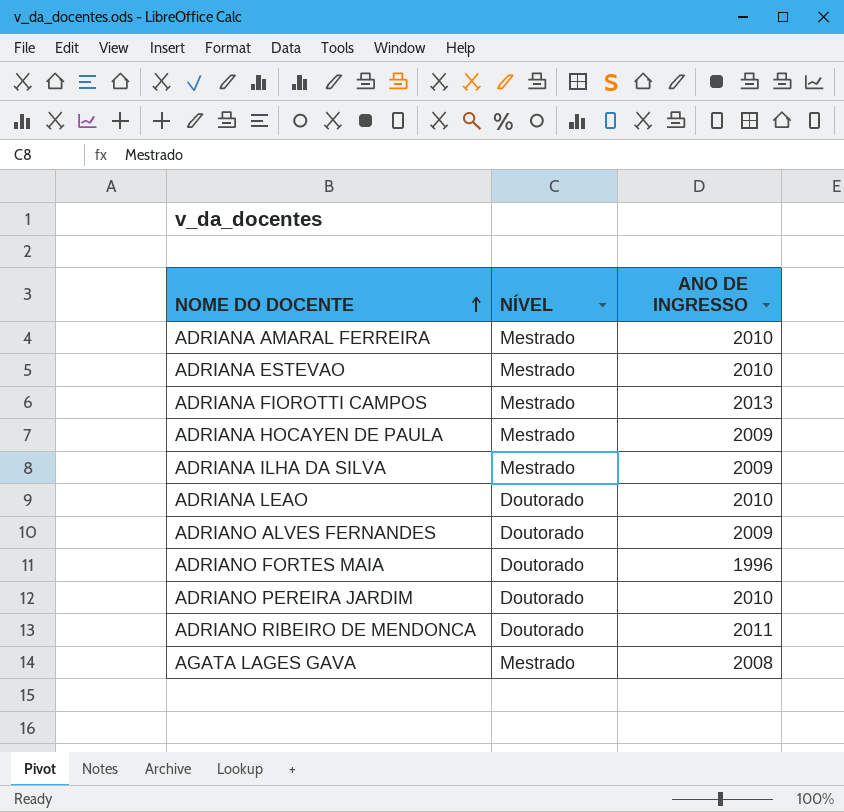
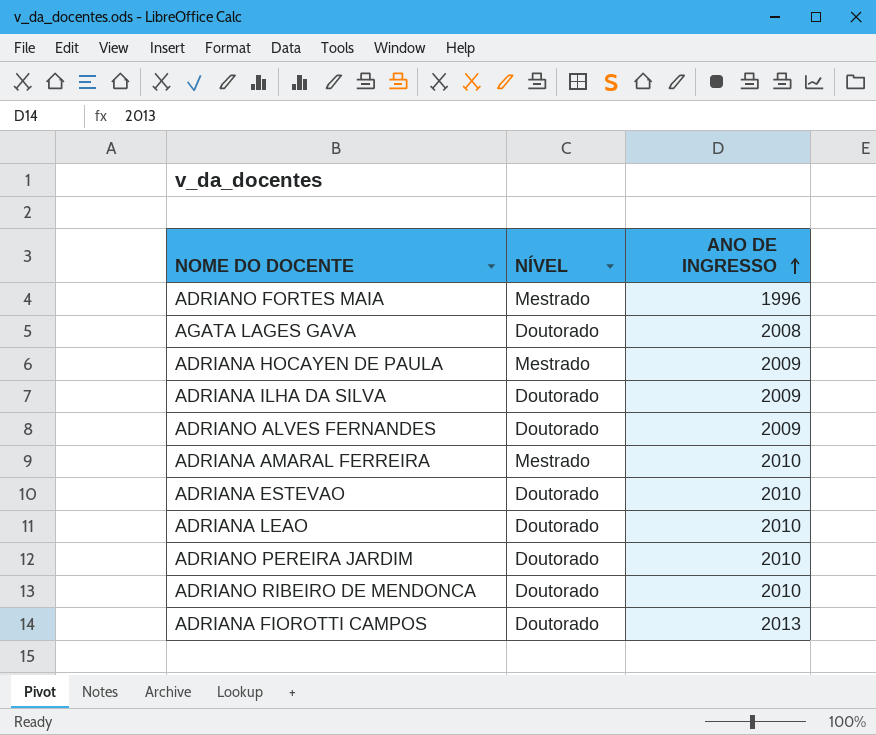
row order: NOME DO DOCENTE ascending -> ANO DE INGRESSO ascending
ADRIANO FORTES MAIA | NÍVEL: Doutorado -> Mestrado
AGATA LAGES GAVA | NÍVEL: Mestrado -> Doutorado
ADRIANA ILHA DA SILVA | NÍVEL: Mestrado -> Doutorado
ADRIANA ESTEVAO | NÍVEL: Mestrado -> Doutorado
ADRIANO RIBEIRO DE MENDONCA | ANO DE INGRESSO: 2011 -> 2010
ADRIANA FIOROTTI CAMPOS | NÍVEL: Mestrado -> Doutorado

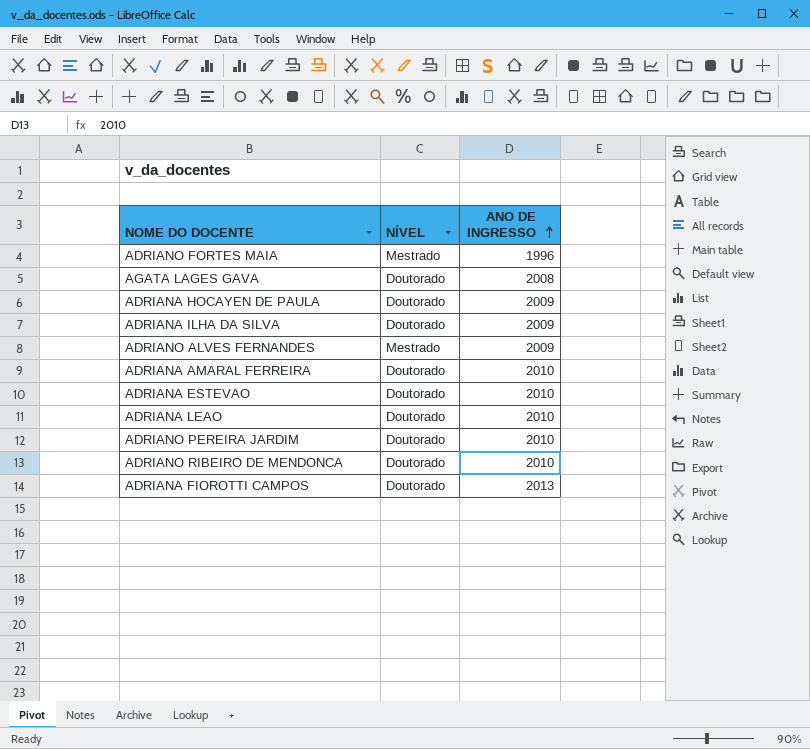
ADRIANA HOCAYEN DE PAULA | NÍVEL: Mestrado -> Doutorado
ADRIANO ALVES FERNANDES | NÍVEL: Doutorado -> Mestrado
ADRIANA AMARAL FERREIRA | NÍVEL: Mestrado -> Doutorado

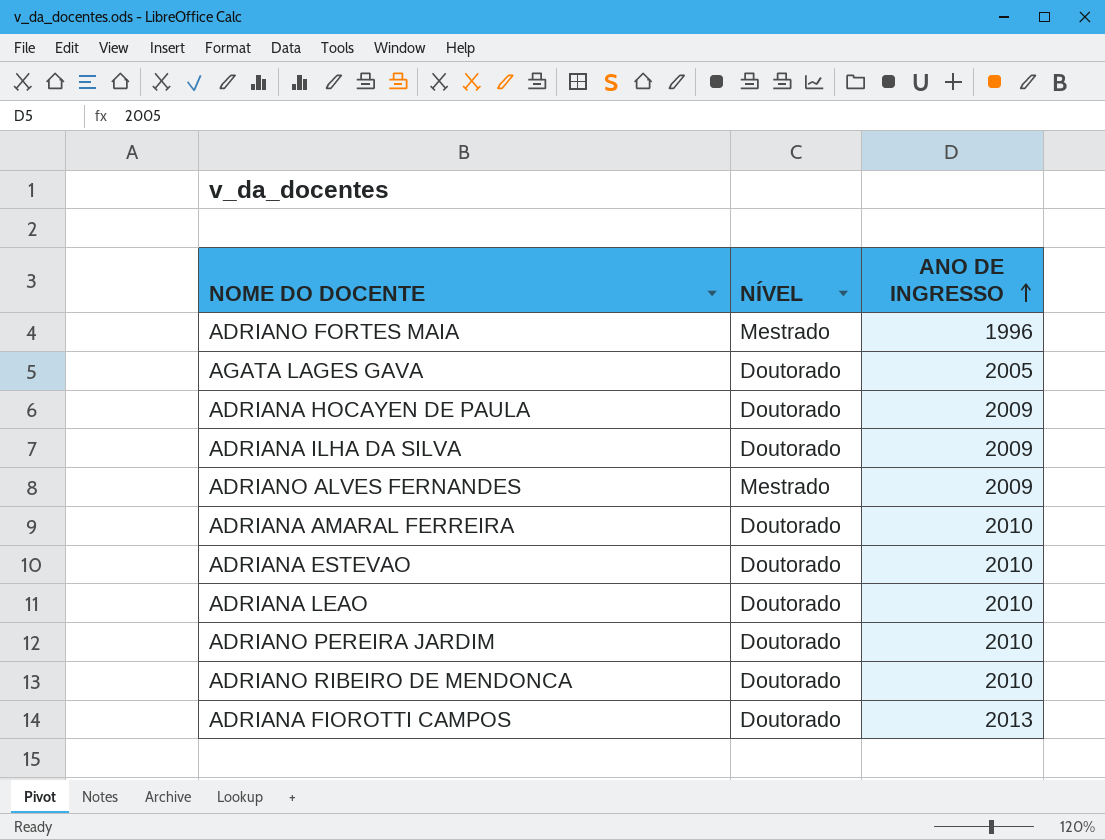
AGATA LAGES GAVA | ANO DE INGRESSO: 2008 -> 2005

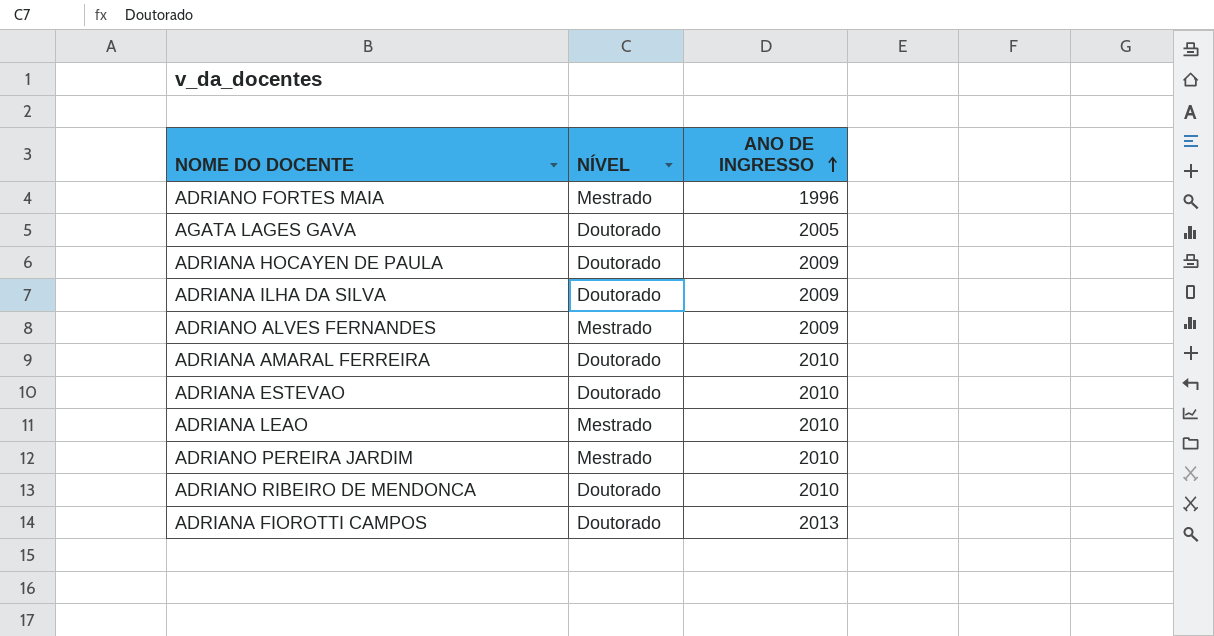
ADRIANA LEAO | NÍVEL: Doutorado -> Mestrado
ADRIANO PEREIRA JARDIM | NÍVEL: Doutorado -> Mestrado

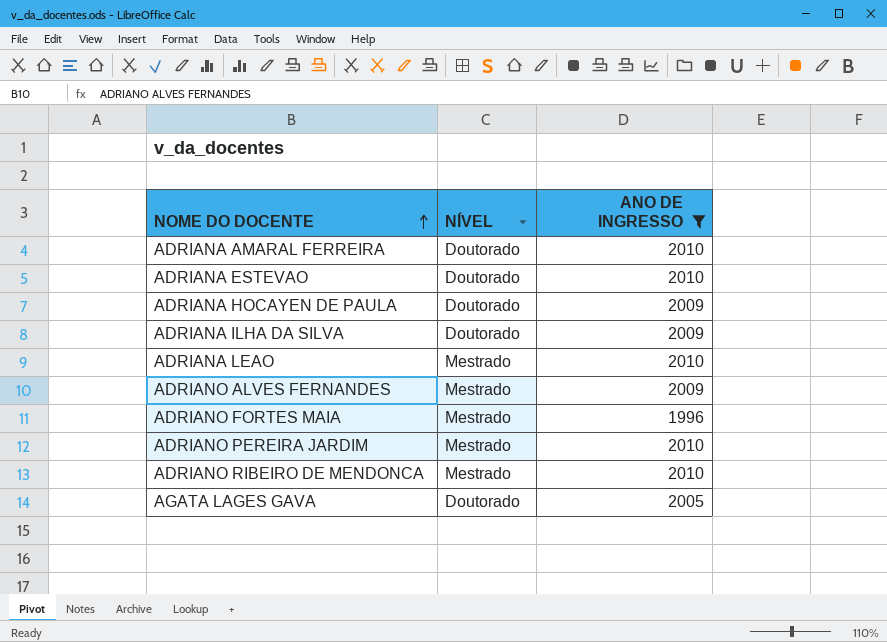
filter: none -> ANO DE INGRESSO != 2013
row order: ANO DE INGRESSO ascending -> NOME DO DOCENTE ascending
ADRIANO RIBEIRO DE MENDONCA | NÍVEL: Doutorado -> Mestrado

